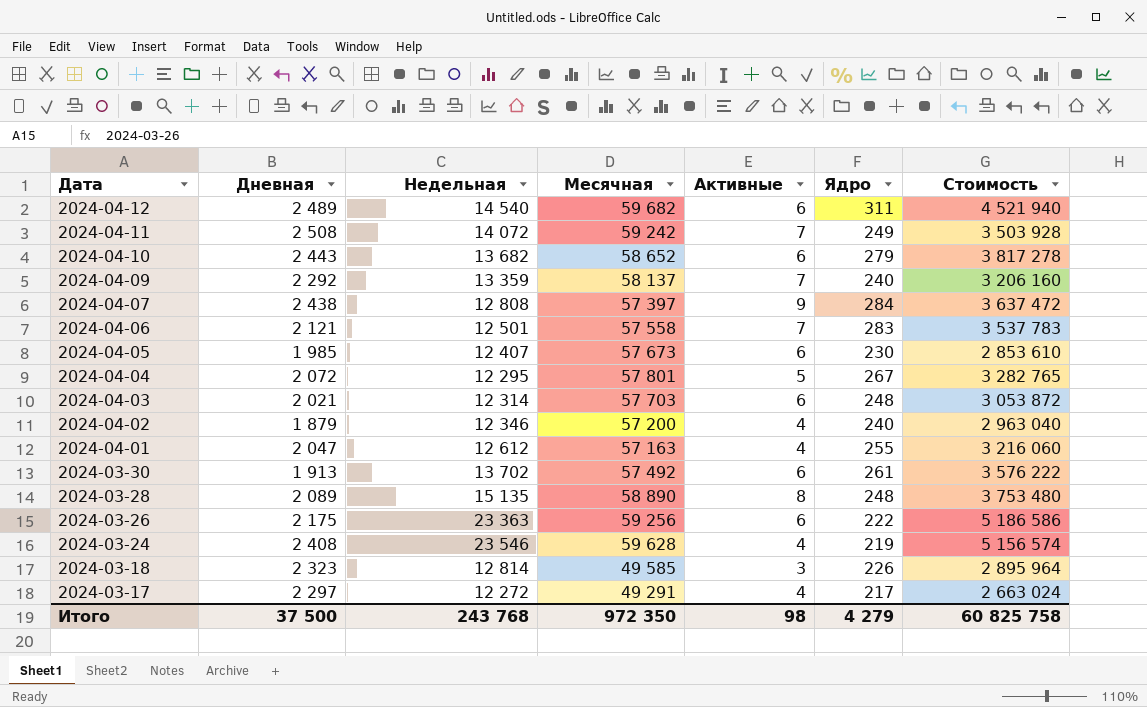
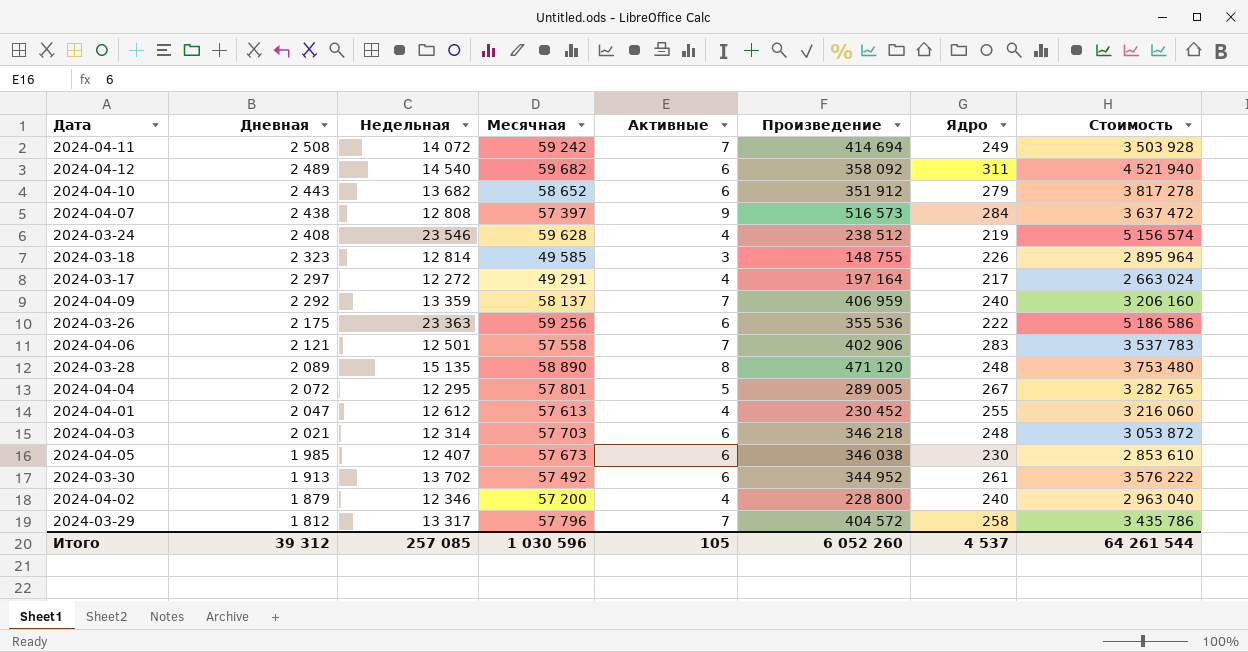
row order: Дата descending -> Дневная descending
column Произведение | formula: none -> [Месячная] * [Активные]
2024-04-01 | Месячная: 57 163 -> 57 613
row 2024-03-29: none -> 1 812 | 13 317 | 57 796 | 7 | 404 572 | 258 | 3 435 786
Итого | Дневная: 37 500 -> 39 312
Итого | Недельная: 243 768 -> 257 085
Итого | Месячная: 972 350 -> 1 030 596
Итого | Активные: 98 -> 105
Итого | Ядро: 4 279 -> 4 537
Итого | Стоимость: 60 825 758 -> 64 261 544

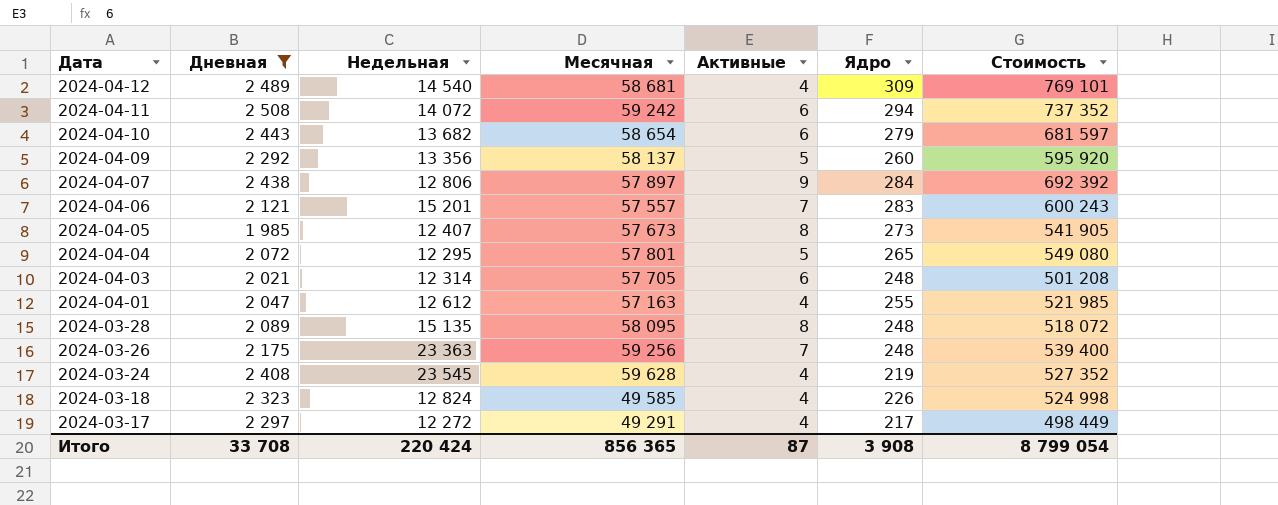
filter: none -> Дневная >= 1 985
row order: Дневная descending -> Дата descending
column Произведение | formula: [Месячная] * [Активные] -> none
column Стоимость | formula: [Недельная] * [Ядро] -> [Дневная] * [Ядро]
2024-04-12 | Месячная: 59 682 -> 58 681
2024-04-12 | Активные: 6 -> 4
2024-04-12 | Ядро: 311 -> 309
2024-04-11 | Активные: 7 -> 6
2024-04-11 | Ядро: 249 -> 294
2024-04-10 | Месячная: 58 652 -> 58 654
2024-04-09 | Недельная: 13 359 -> 13 356
2024-04-09 | Активные: 7 -> 5
2024-04-09 | Ядро: 240 -> 260
2024-04-07 | Недельная: 12 808 -> 12 806
2024-04-07 | Месячная: 57 397 -> 57 897
2024-04-06 | Недельная: 12 501 -> 15 201
2024-04-06 | Месячная: 57 558 -> 57 557
2024-04-05 | Активные: 6 -> 8
2024-04-05 | Ядро: 230 -> 273
2024-04-04 | Ядро: 267 -> 265
2024-04-03 | Месячная: 57 703 -> 57 705
2024-04-01 | Месячная: 57 613 -> 57 163
2024-03-28 | Месячная: 58 890 -> 58 095
2024-03-26 | Активные: 6 -> 7
2024-03-26 | Ядро: 222 -> 248
2024-03-24 | Недельная: 23 546 -> 23 545
2024-03-18 | Недельная: 12 814 -> 12 824
2024-03-18 | Активные: 3 -> 4
Итого | Дневная: 39 312 -> 33 708
Итого | Недельная: 257 085 -> 220 424
Итого | Месячная: 1 030 596 -> 856 365
Итого | Активные: 105 -> 87
Итого | Ядро: 4 537 -> 3 908
Итого | Стоимость: 64 261 544 -> 8 799 054

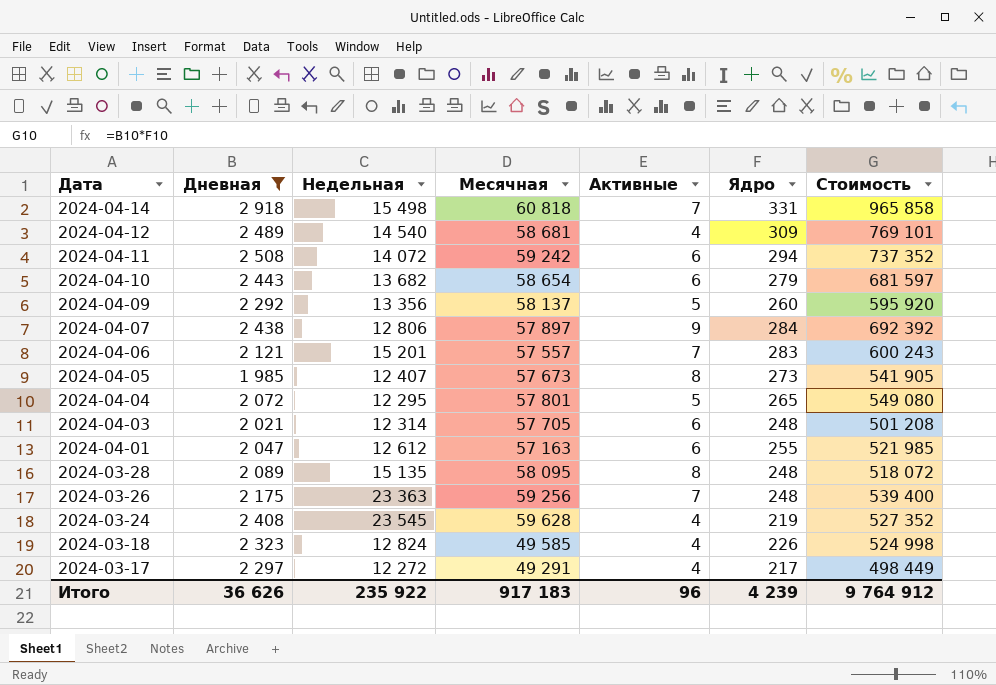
row 2024-04-14: none -> 2 918 | 15 498 | 60 818 | 7 | 331 | 965 858
2024-04-01 | Активные: 4 -> 6
Итого | Дневная: 33 708 -> 36 626
Итого | Недельная: 220 424 -> 235 922
Итого | Месячная: 856 365 -> 917 183
Итого | Активные: 87 -> 96
Итого | Ядро: 3 908 -> 4 239
Итого | Стоимость: 8 799 054 -> 9 764 912

